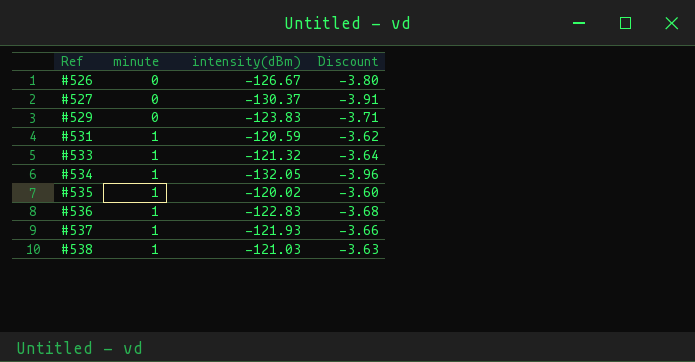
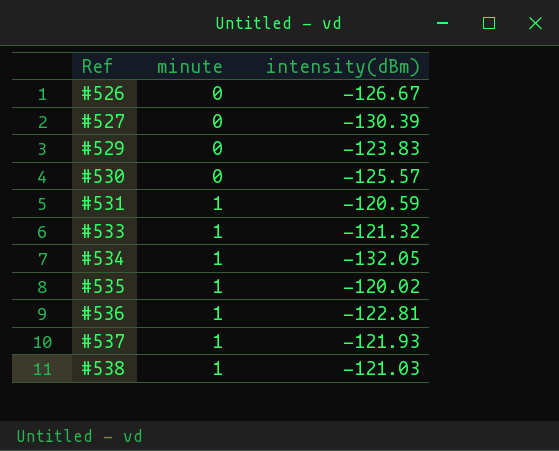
column Discount | formula: [intensity(dBm)] * 0.03 -> none
#527 | intensity(dBm): -130.37 -> -130.39
row #530: none -> 0 | -125.57
#536 | intensity(dBm): -122.83 -> -122.81

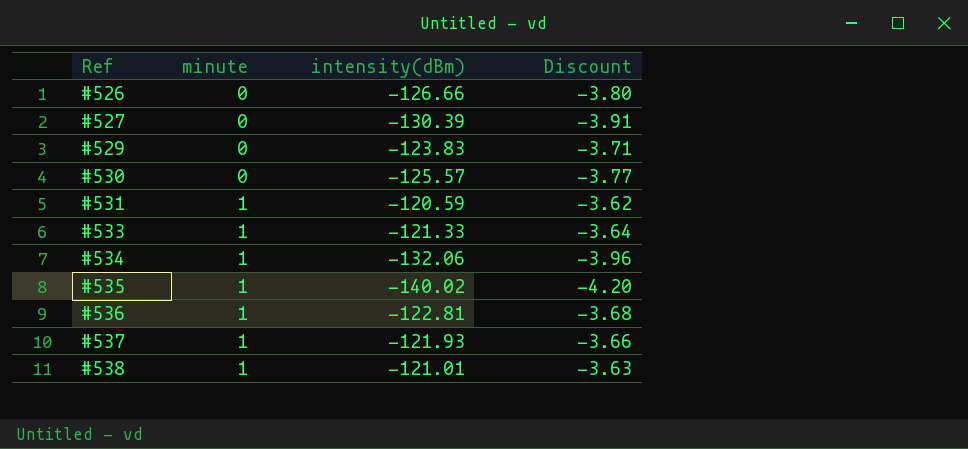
column Discount | formula: none -> [intensity(dBm)] * 0.03
#526 | intensity(dBm): -126.67 -> -126.66
#533 | intensity(dBm): -121.32 -> -121.33
#534 | intensity(dBm): -132.05 -> -132.06
#535 | intensity(dBm): -120.02 -> -140.02
#538 | intensity(dBm): -121.03 -> -121.01

